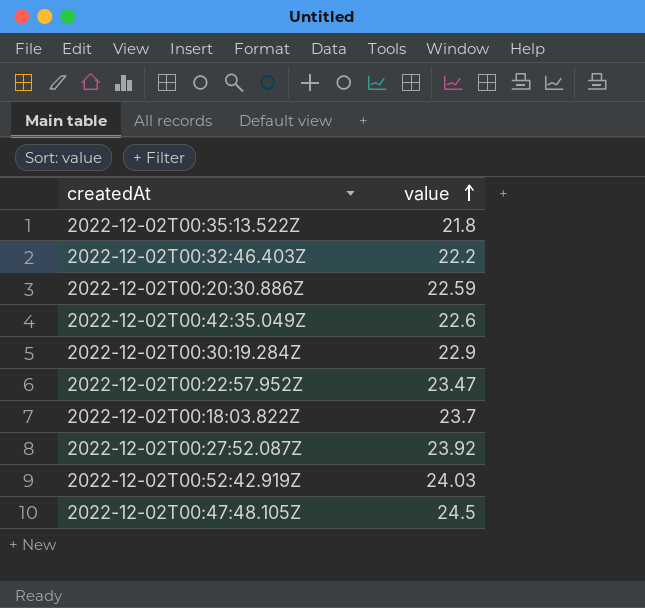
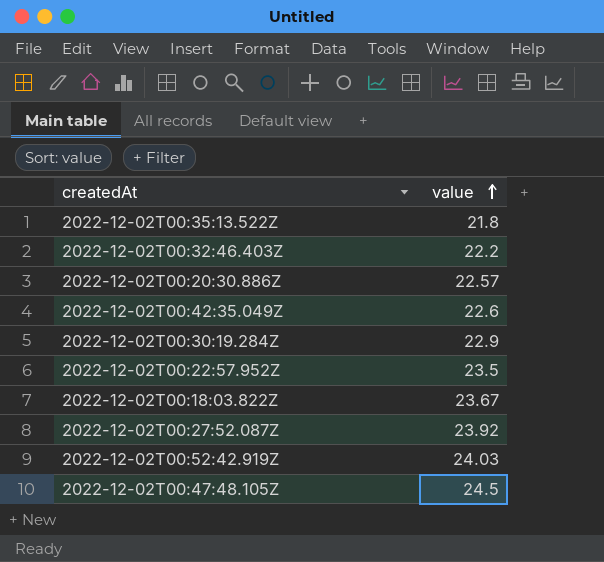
2022-12-02T00:20:30.886Z | value: 22.59 -> 22.57
2022-12-02T00:22:57.952Z | value: 23.47 -> 23.5
2022-12-02T00:18:03.822Z | value: 23.7 -> 23.67

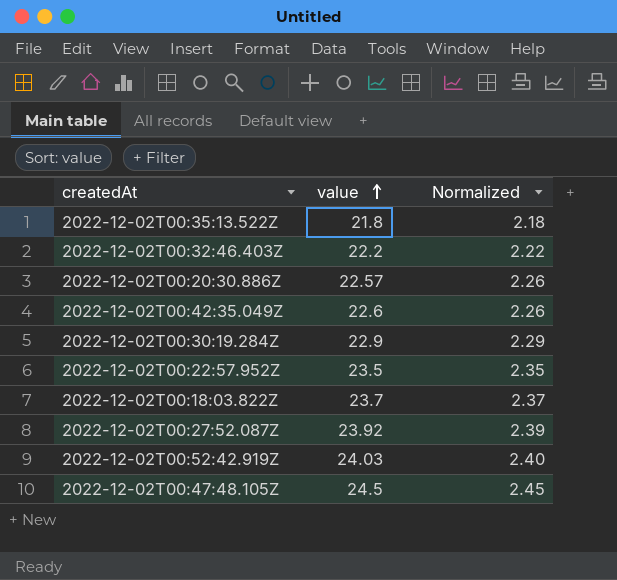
column Normalized | formula: none -> [value] * 0.1
2022-12-02T00:18:03.822Z | value: 23.67 -> 23.7

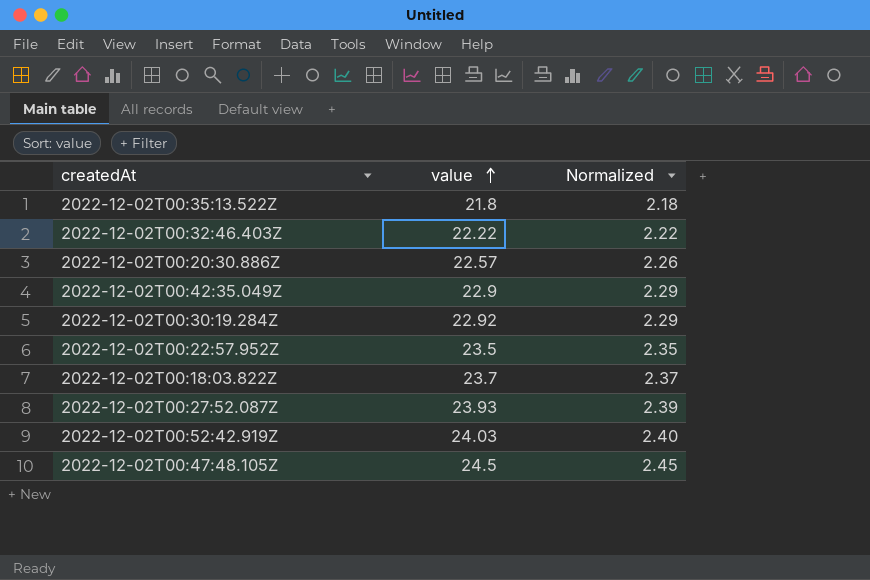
2022-12-02T00:32:46.403Z | value: 22.2 -> 22.22
2022-12-02T00:42:35.049Z | value: 22.6 -> 22.9
2022-12-02T00:42:35.049Z | Normalized: 2.26 -> 2.29
2022-12-02T00:30:19.284Z | value: 22.9 -> 22.92
2022-12-02T00:27:52.087Z | value: 23.92 -> 23.93

